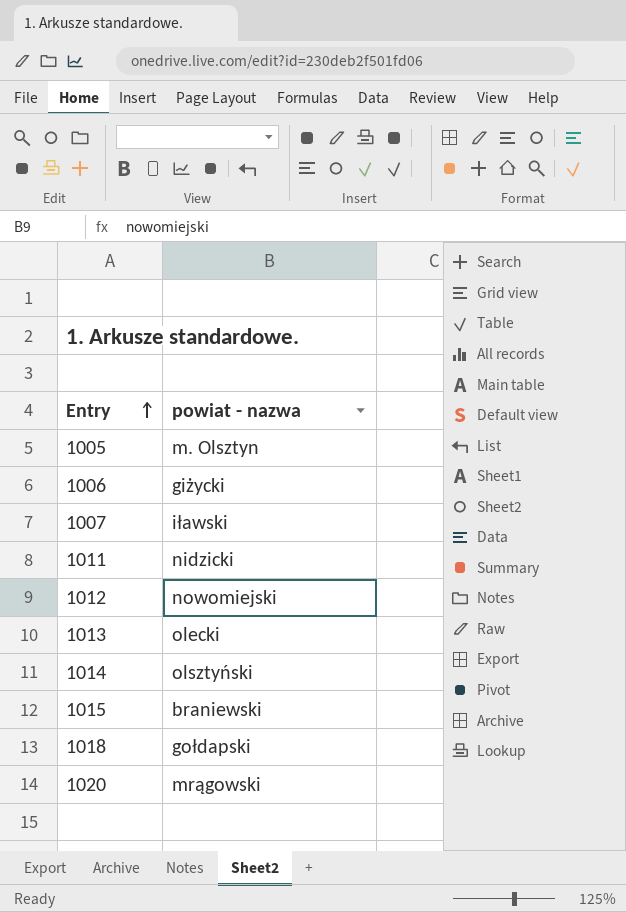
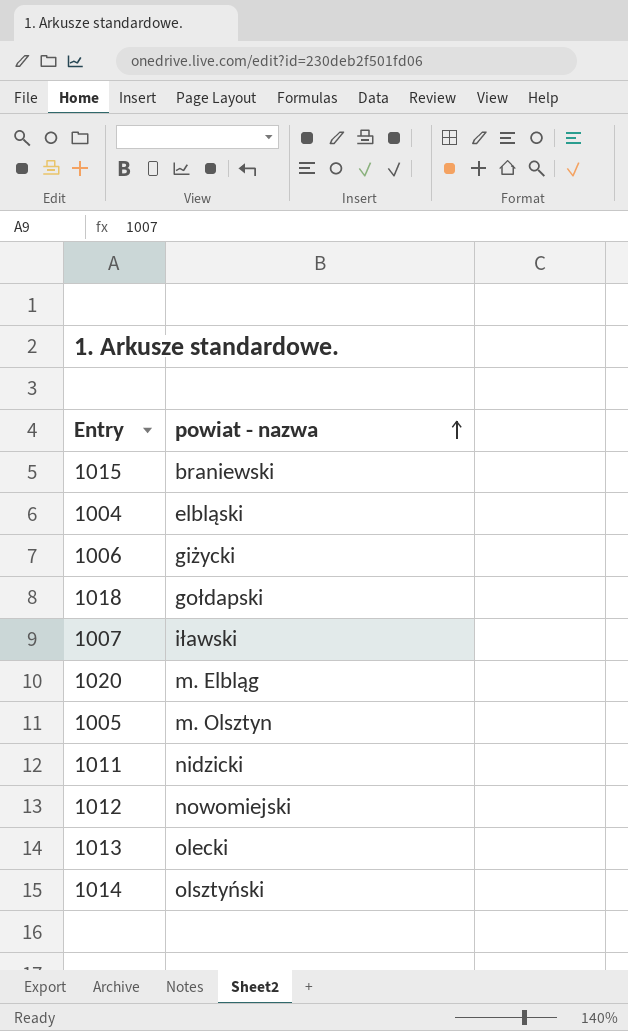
row order: Entry ascending -> powiat - nazwa ascending
row 1004: none -> elbląski
1020 | powiat - nazwa: mrągowski -> m. Elbląg

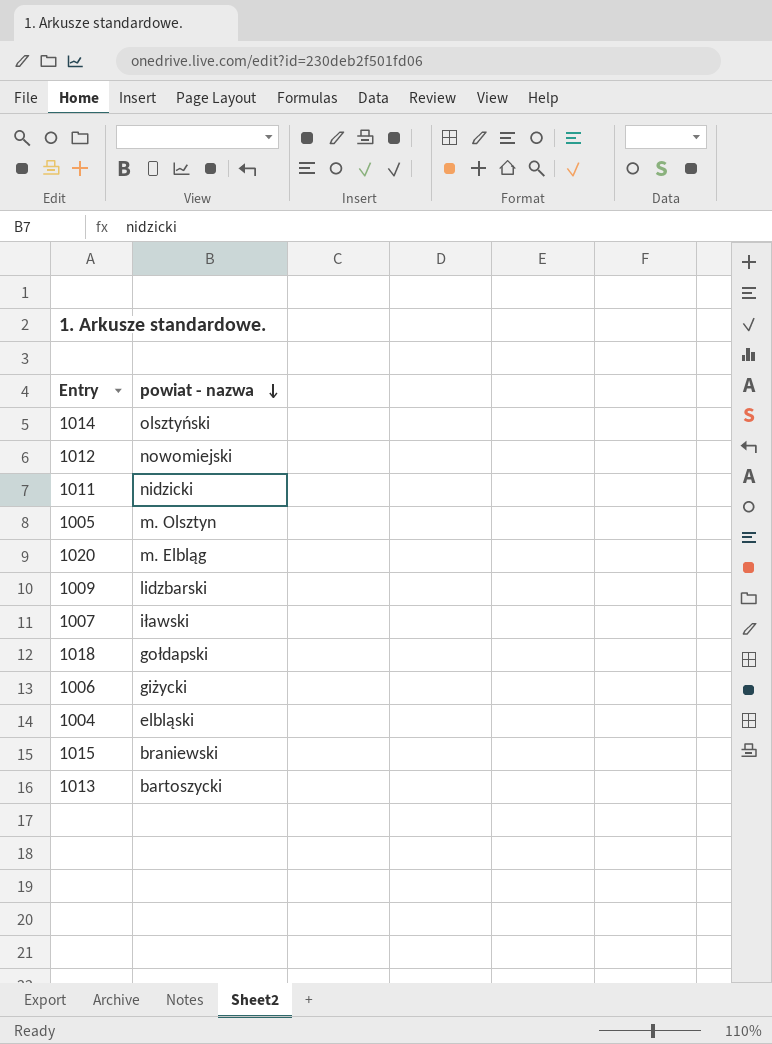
row order: powiat - nazwa ascending -> powiat - nazwa descending
row 1009: none -> lidzbarski
1013 | powiat - nazwa: olecki -> bartoszycki

